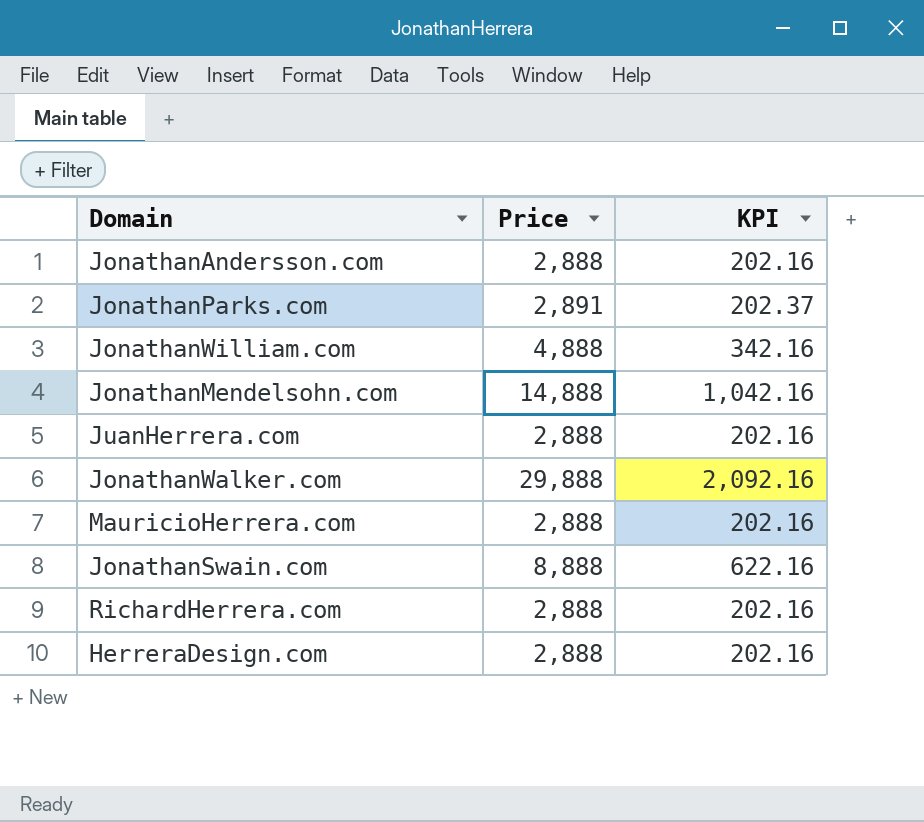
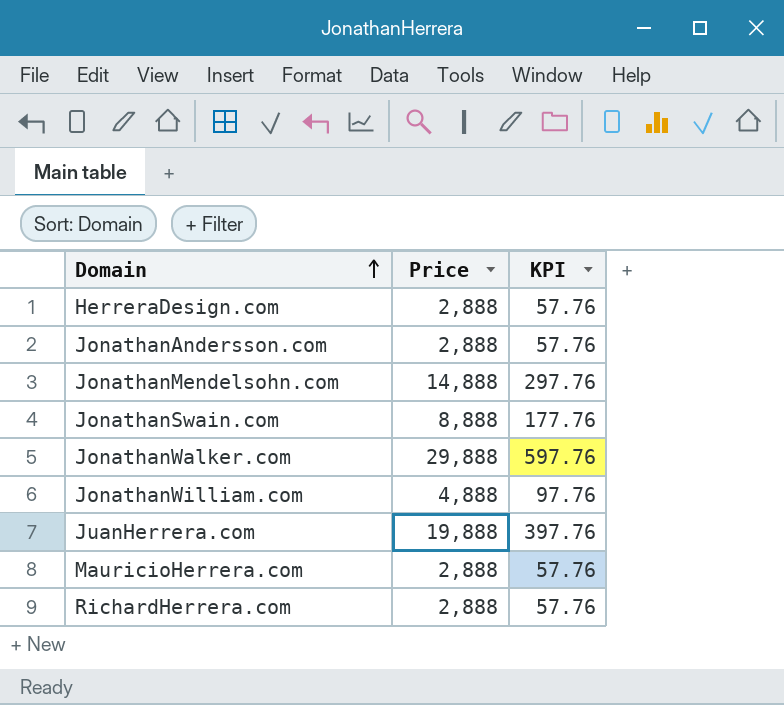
row order: none -> Domain ascending
column KPI | formula: [Price] * 0.07 -> [Price] * 0.02
row JonathanParks.com: 2,891 | 202.37 -> none
JuanHerrera.com | Price: 2,888 -> 19,888

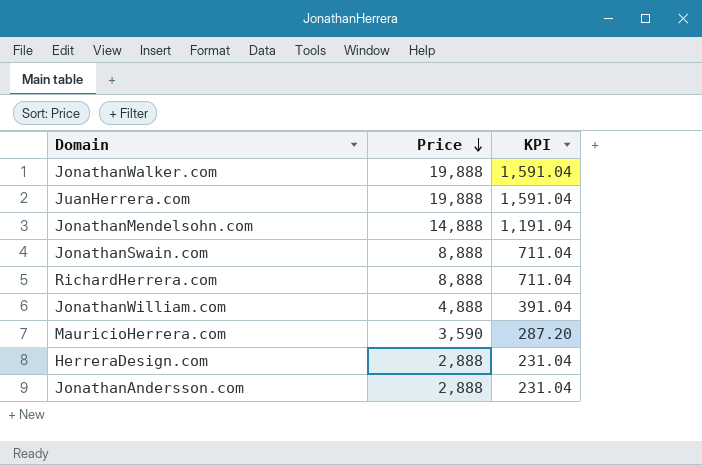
row order: Domain ascending -> Price descending
column KPI | formula: [Price] * 0.02 -> [Price] * 0.08
JonathanWalker.com | Price: 29,888 -> 19,888
RichardHerrera.com | Price: 2,888 -> 8,888
MauricioHerrera.com | Price: 2,888 -> 3,590

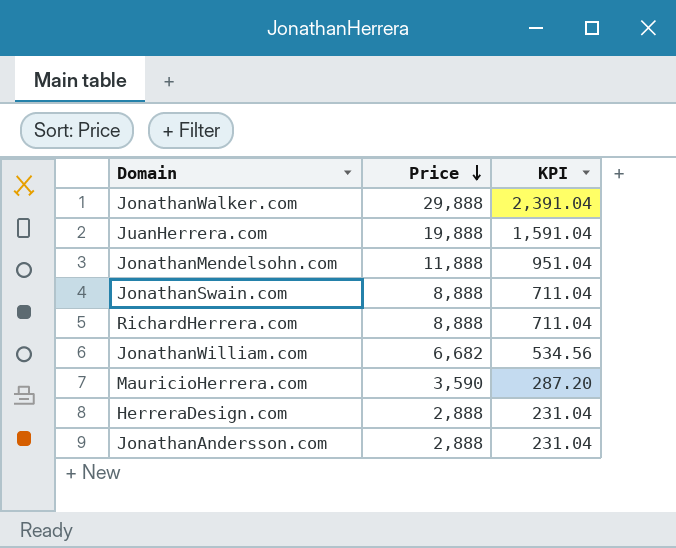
JonathanWalker.com | Price: 19,888 -> 29,888
JonathanWalker.com | KPI: 1,591.04 -> 2,391.04
JonathanMendelsohn.com | Price: 14,888 -> 11,888
JonathanMendelsohn.com | KPI: 1,191.04 -> 951.04
JonathanWilliam.com | Price: 4,888 -> 6,682
JonathanWilliam.com | KPI: 391.04 -> 534.56

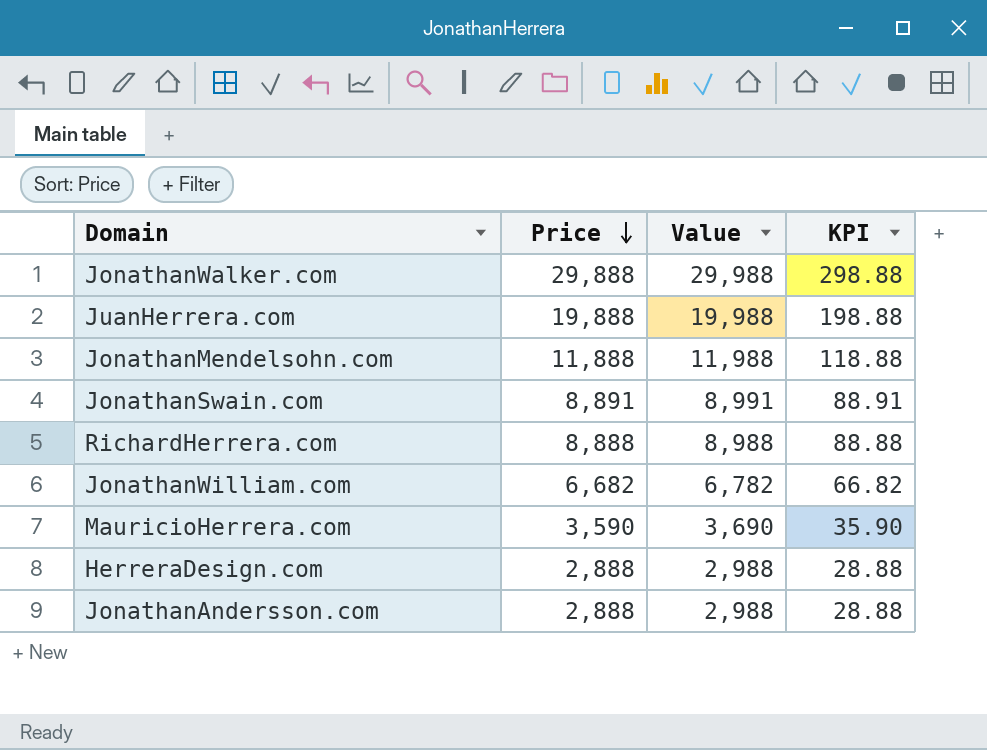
column Value | formula: none -> [Price] + 100
column KPI | formula: [Price] * 0.08 -> [Price] * 0.01
JonathanSwain.com | Price: 8,888 -> 8,891

